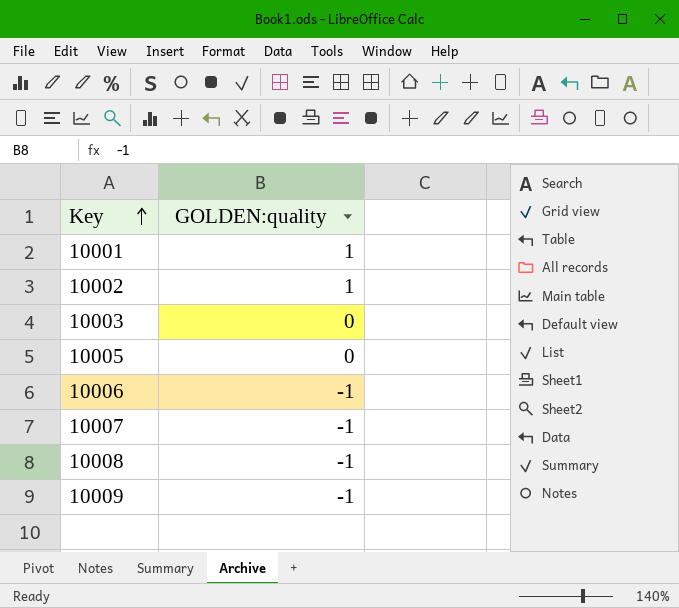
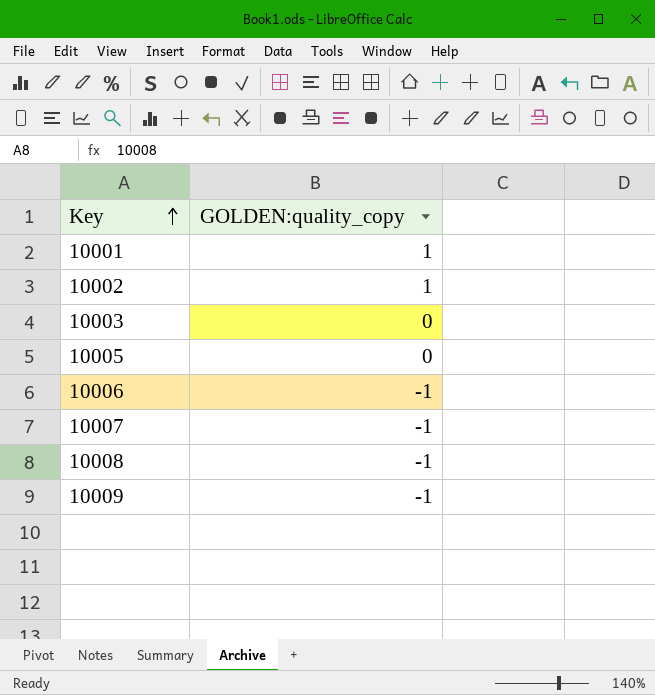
column name: GOLDEN:quality -> GOLDEN:quality_copy

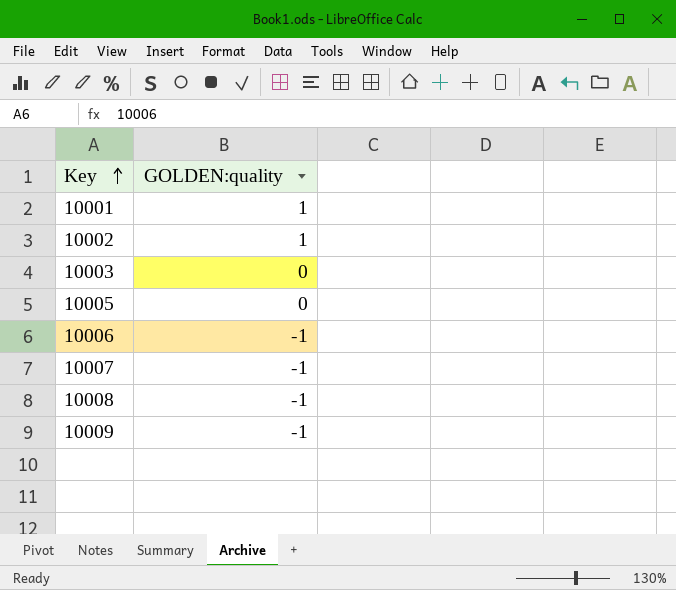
column name: GOLDEN:quality_copy -> GOLDEN:quality

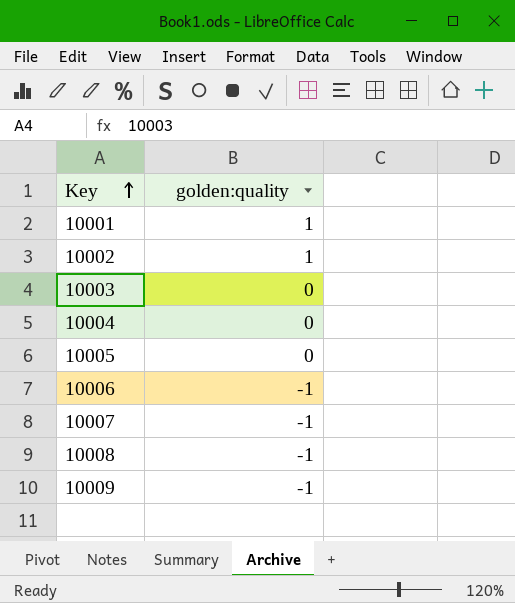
column name: GOLDEN:quality -> golden:quality
row 10004: none -> 0

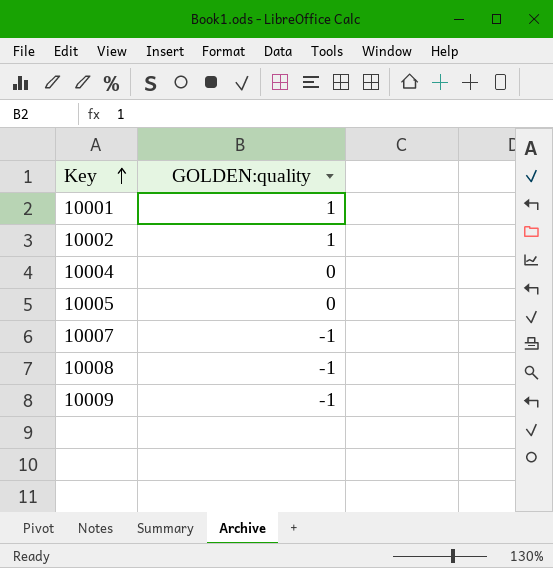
column name: golden:quality -> GOLDEN:quality
row 10003: 0 -> none
row 10006: -1 -> none

